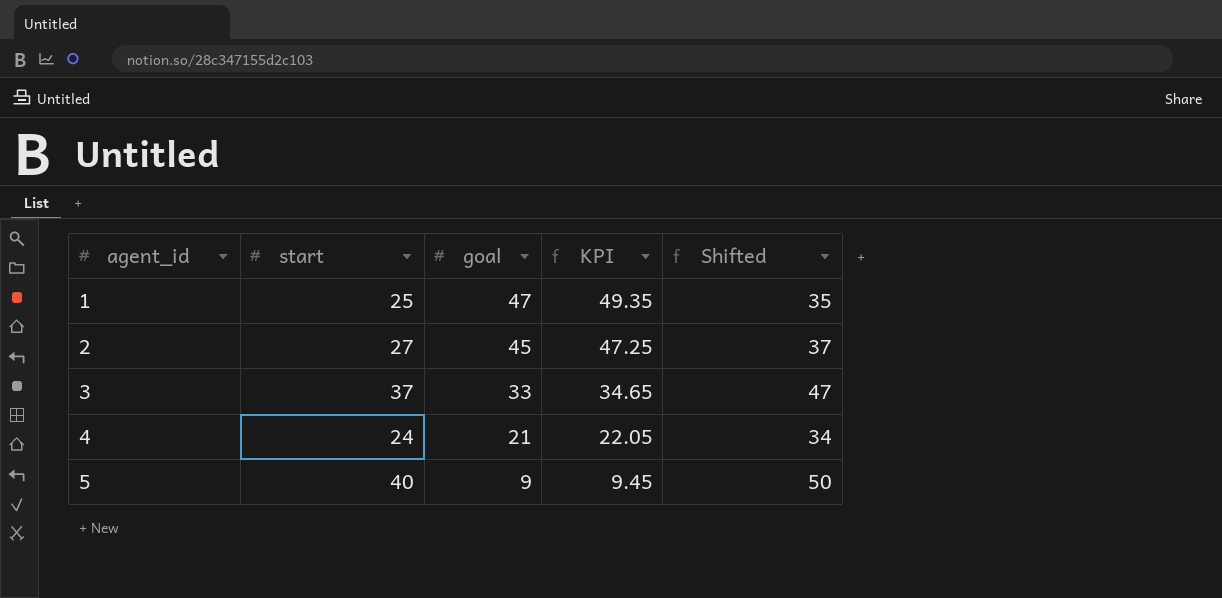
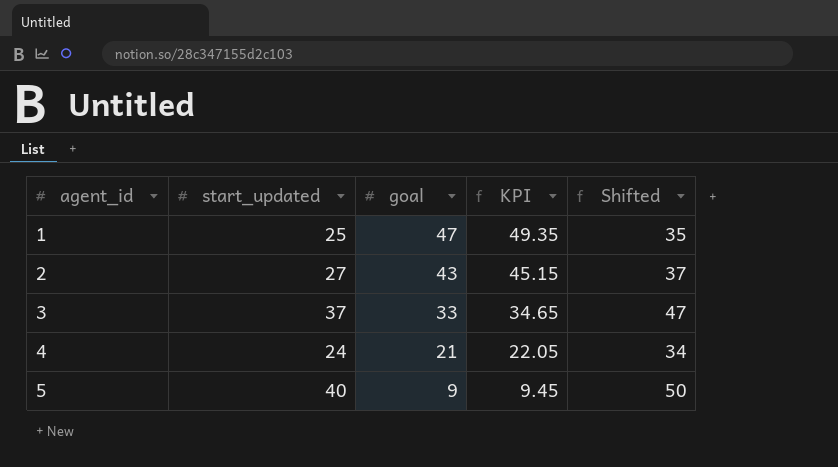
column name: start -> start_updated
2 | goal: 45 -> 43
2 | KPI: 47.25 -> 45.15

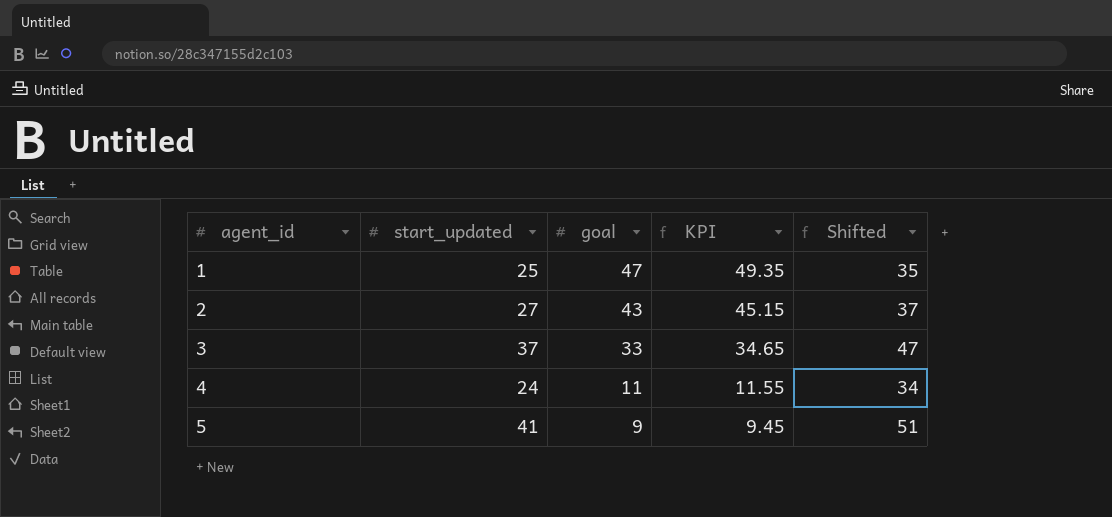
4 | goal: 21 -> 11
4 | KPI: 22.05 -> 11.55
5 | start_updated: 40 -> 41
5 | Shifted: 50 -> 51

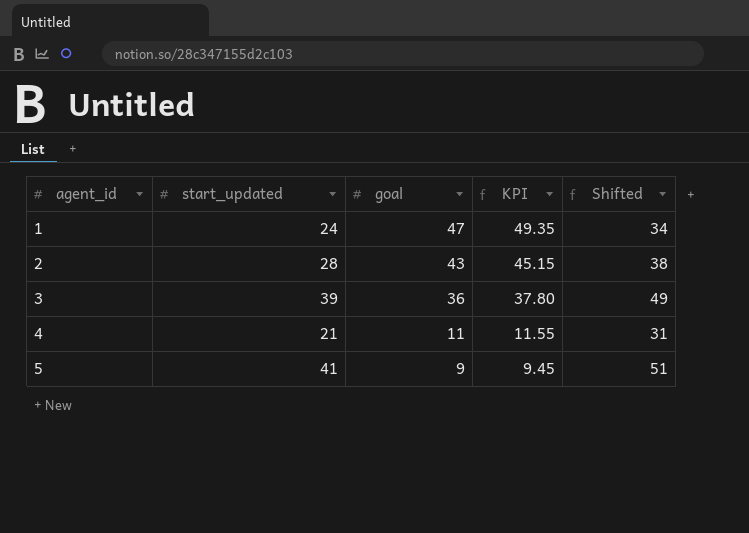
1 | start_updated: 25 -> 24
1 | Shifted: 35 -> 34
2 | start_updated: 27 -> 28
2 | Shifted: 37 -> 38
3 | start_updated: 37 -> 39
3 | goal: 33 -> 36
3 | KPI: 34.65 -> 37.80
3 | Shifted: 47 -> 49
4 | start_updated: 24 -> 21
4 | Shifted: 34 -> 31

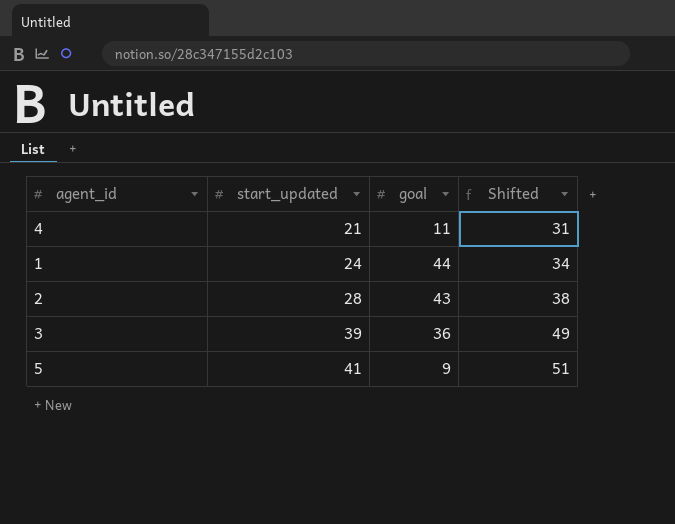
row order: agent_id ascending -> start_updated ascending
column KPI | formula: [goal] * 1.05 -> none
1 | goal: 47 -> 44

